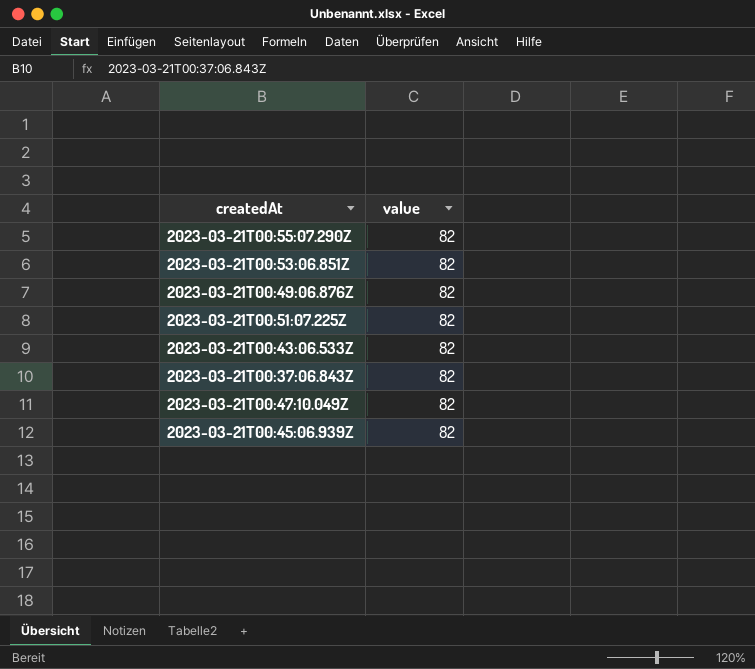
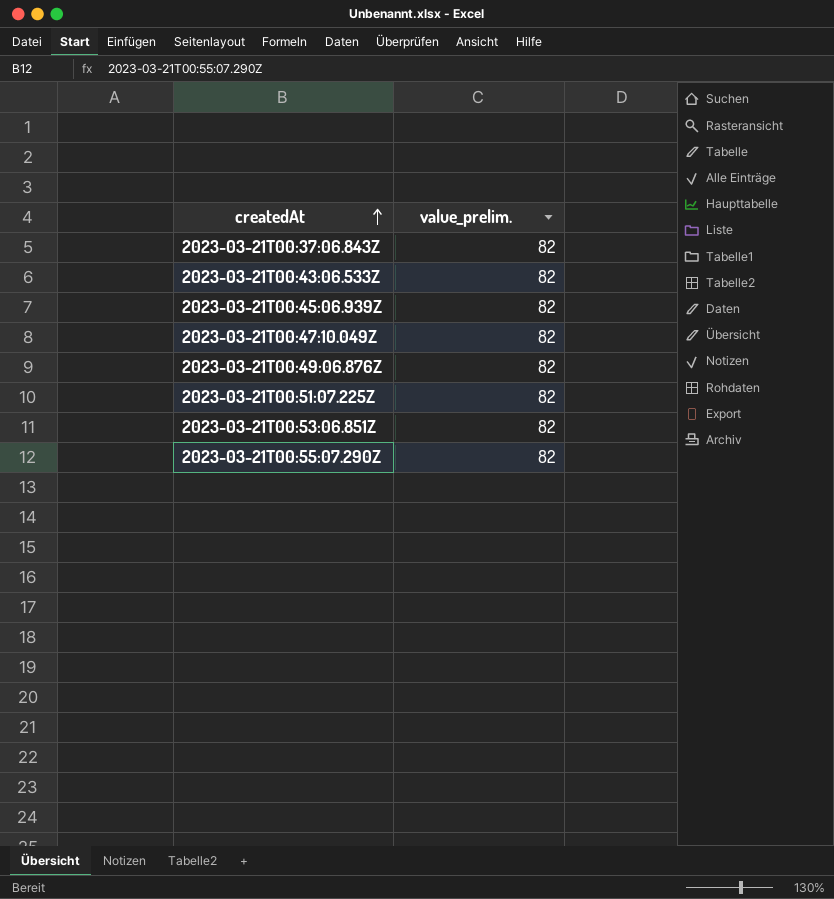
row order: none -> createdAt ascending
column name: value -> value_prelim.

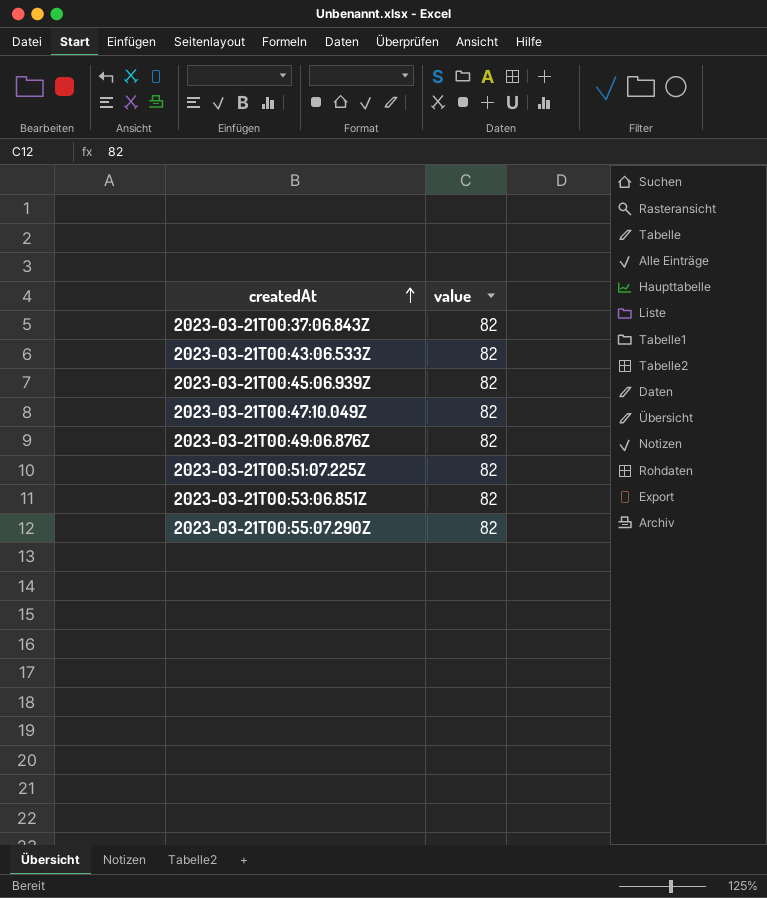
column name: value_prelim. -> value

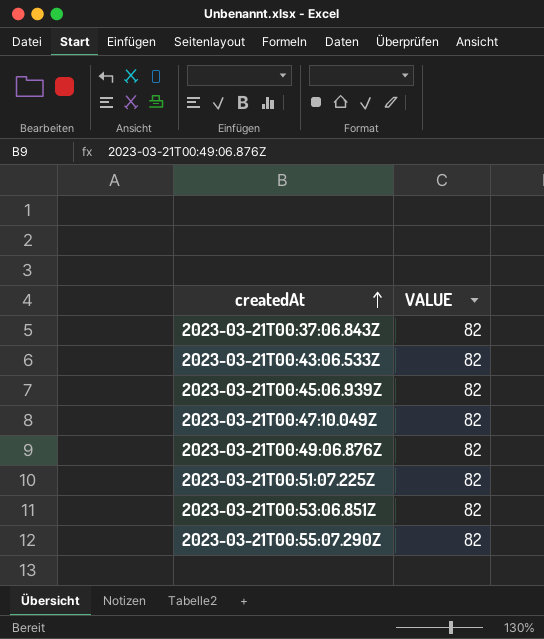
column name: value -> VALUE

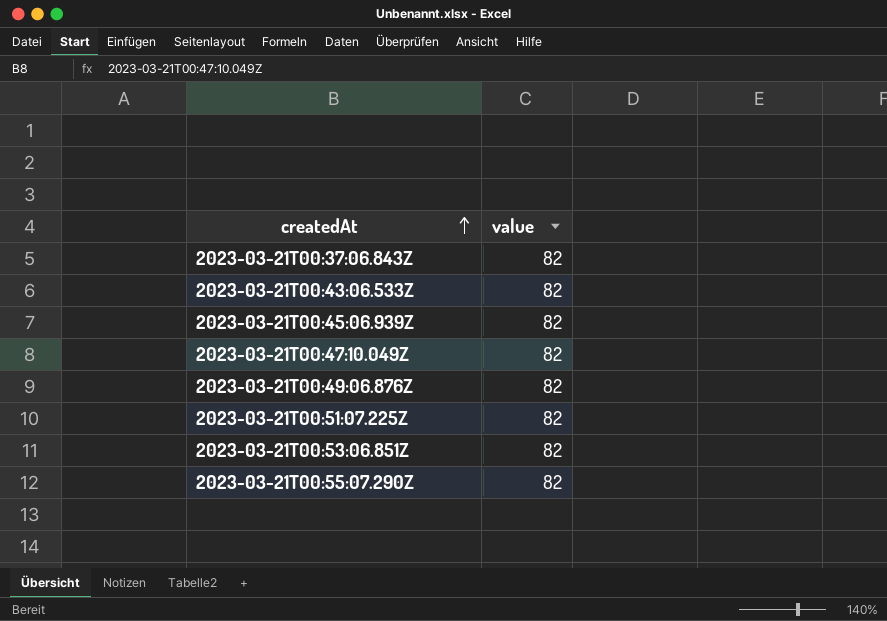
column name: VALUE -> value

